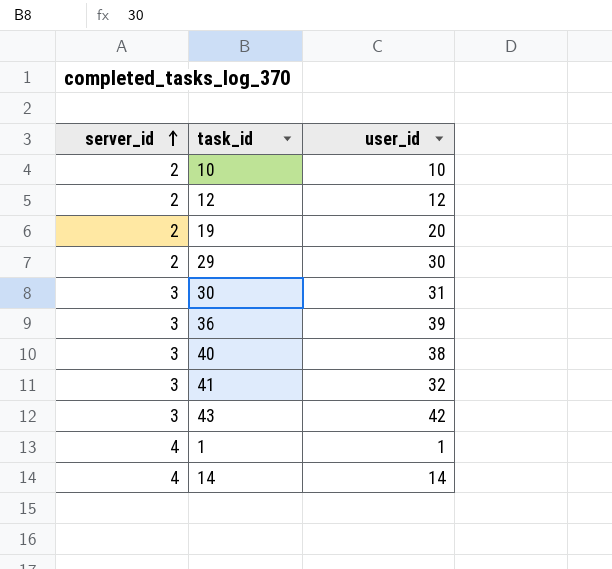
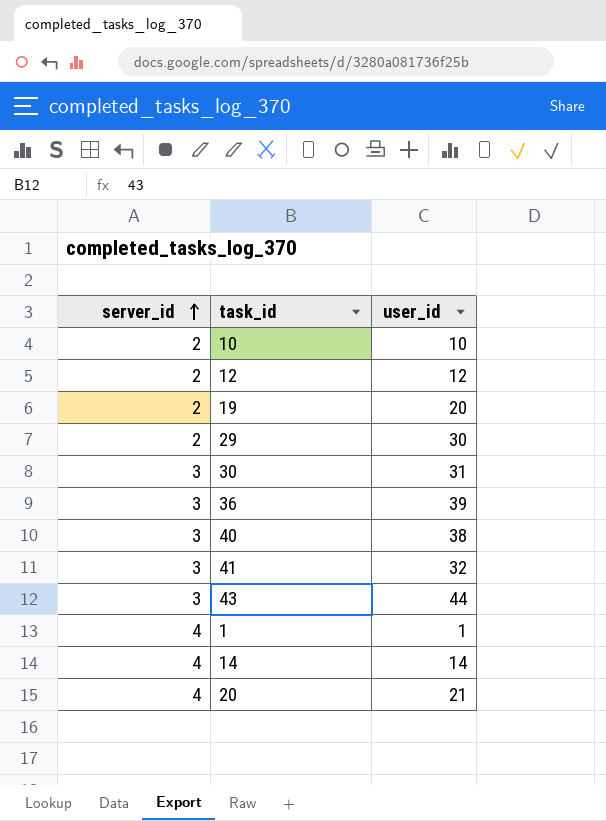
43 | user_id: 42 -> 44
row 20: none -> 4 | 21

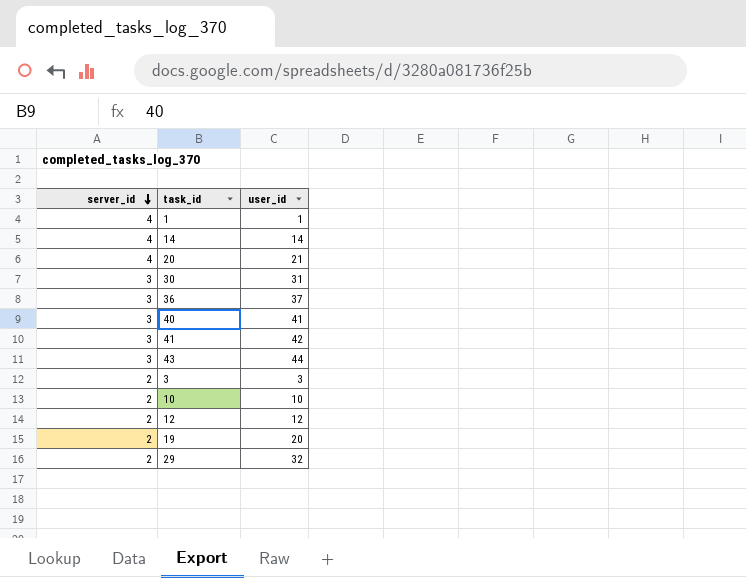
row order: server_id ascending -> server_id descending
36 | user_id: 39 -> 37
40 | user_id: 38 -> 41
41 | user_id: 32 -> 42
row 3: none -> 2 | 3
29 | user_id: 30 -> 32

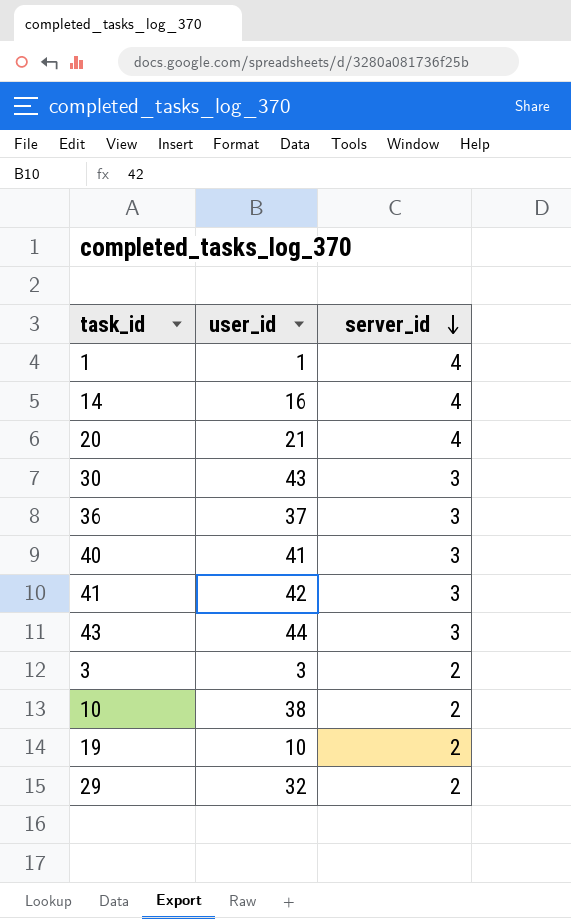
column server_id | position: 1 -> 3
row 12: 2 | 12 -> none
14 | user_id: 14 -> 16
30 | user_id: 31 -> 43
10 | user_id: 10 -> 38
19 | user_id: 20 -> 10

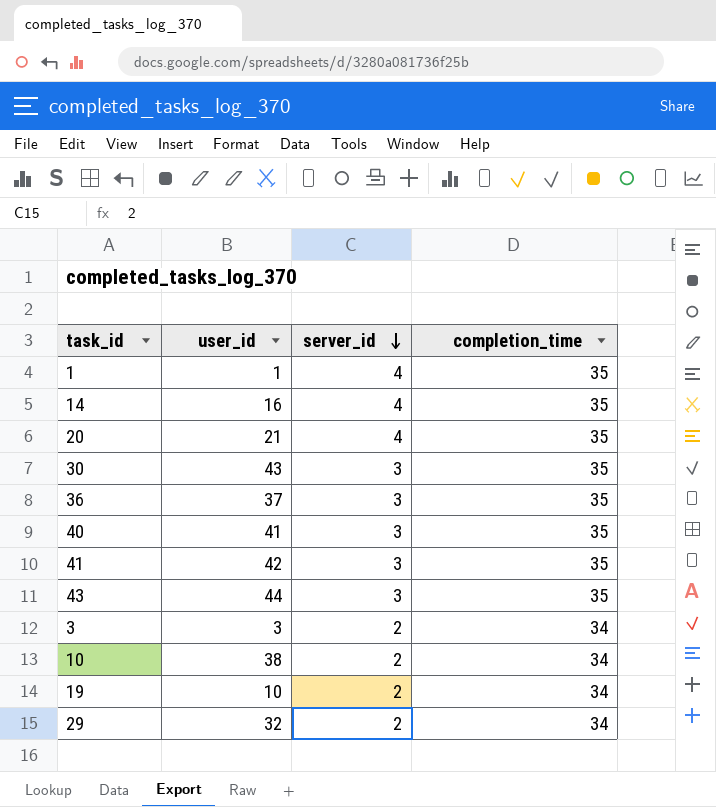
column completion_time | position: none -> 4

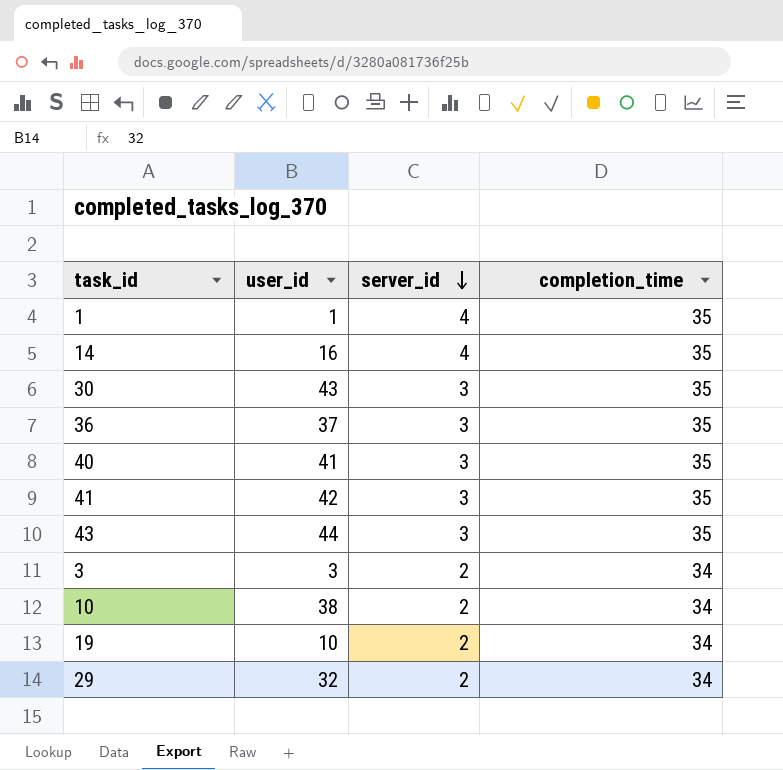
row 20: 21 | 4 | 35 -> none

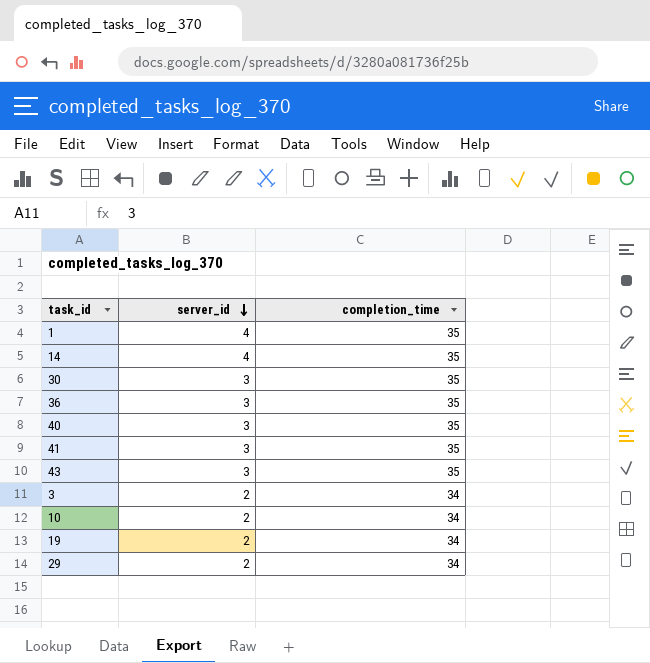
column user_id | position: 2 -> none

